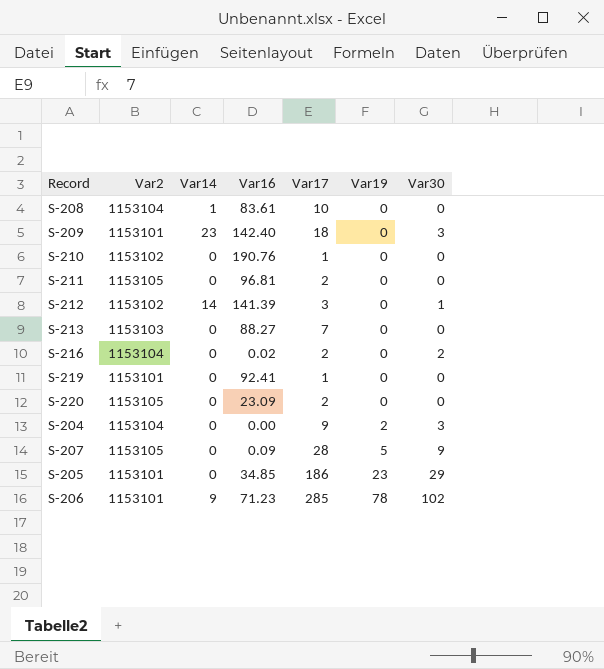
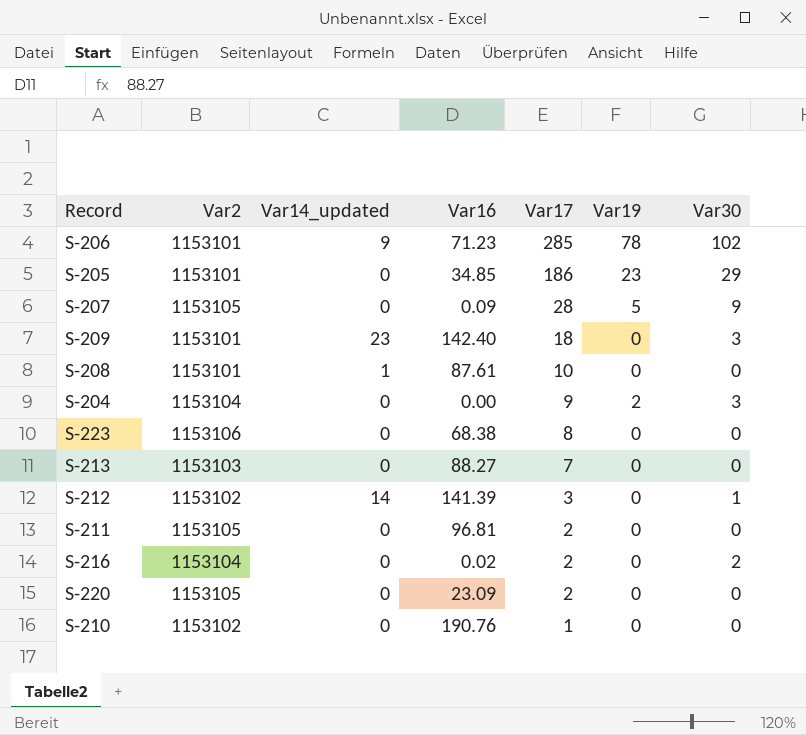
row order: Var19 ascending -> Var17 descending
column name: Var14 -> Var14_updated
row S-219: 1153101 | 0 | 92.41 | 1 | 0 | 0 -> none
S-208 | Var2: 1153104 -> 1153101
S-208 | Var16: 83.61 -> 87.61
row S-223: none -> 1153106 | 0 | 68.38 | 8 | 0 | 0

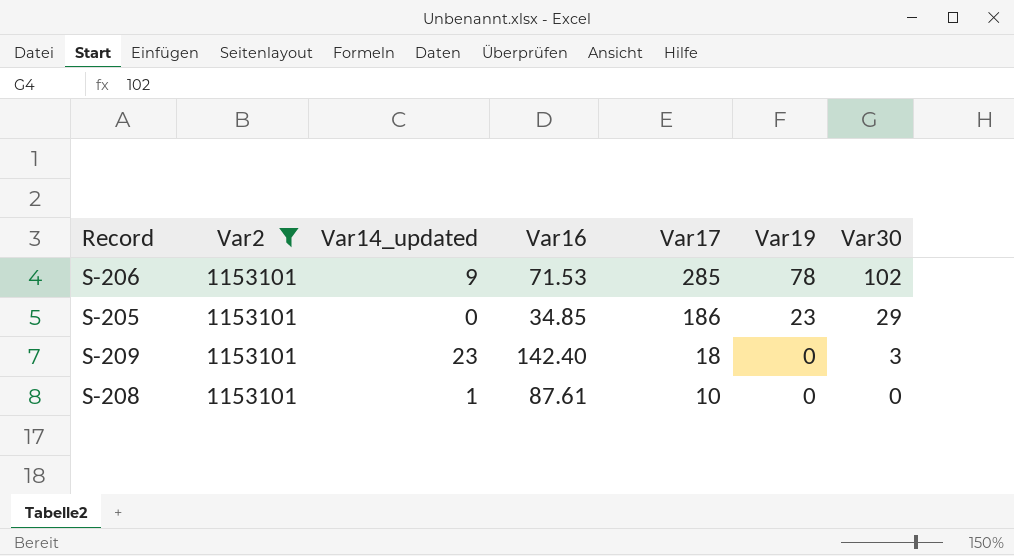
filter: none -> Var2 = 1153101
S-206 | Var16: 71.23 -> 71.53

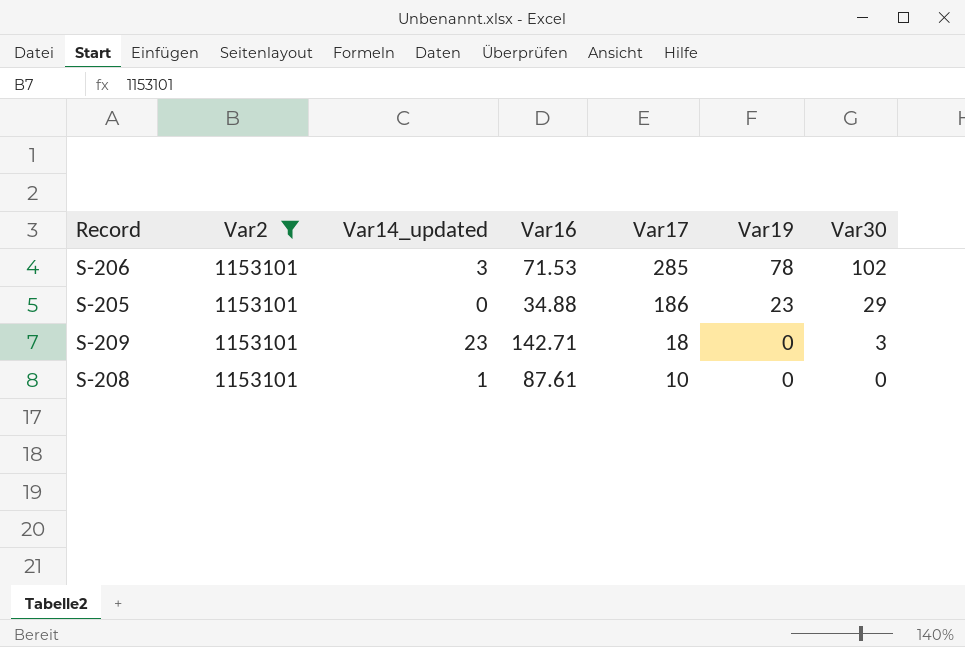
S-206 | Var14_updated: 9 -> 3
S-205 | Var16: 34.85 -> 34.88
S-209 | Var16: 142.40 -> 142.71

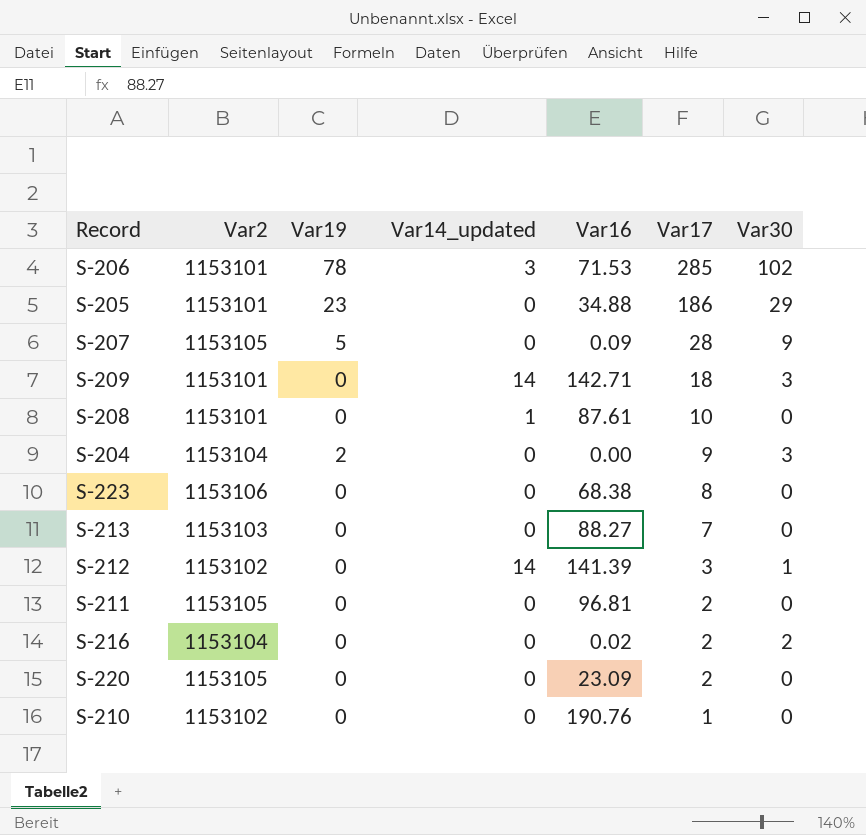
filter: Var2 = 1153101 -> none
column Var19 | position: 6 -> 3
S-209 | Var14_updated: 23 -> 14

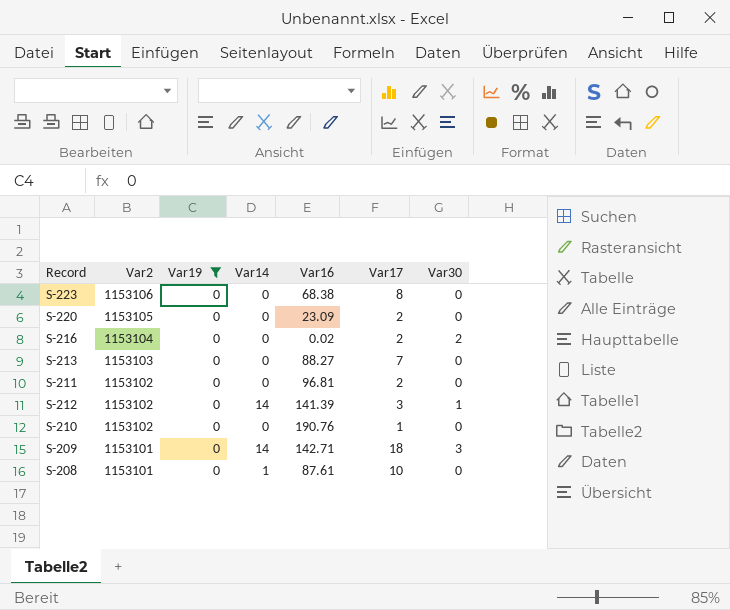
filter: none -> Var19 = 0
row order: Var17 descending -> Var2 descending
column name: Var14_updated -> Var14
S-211 | Var2: 1153105 -> 1153102

